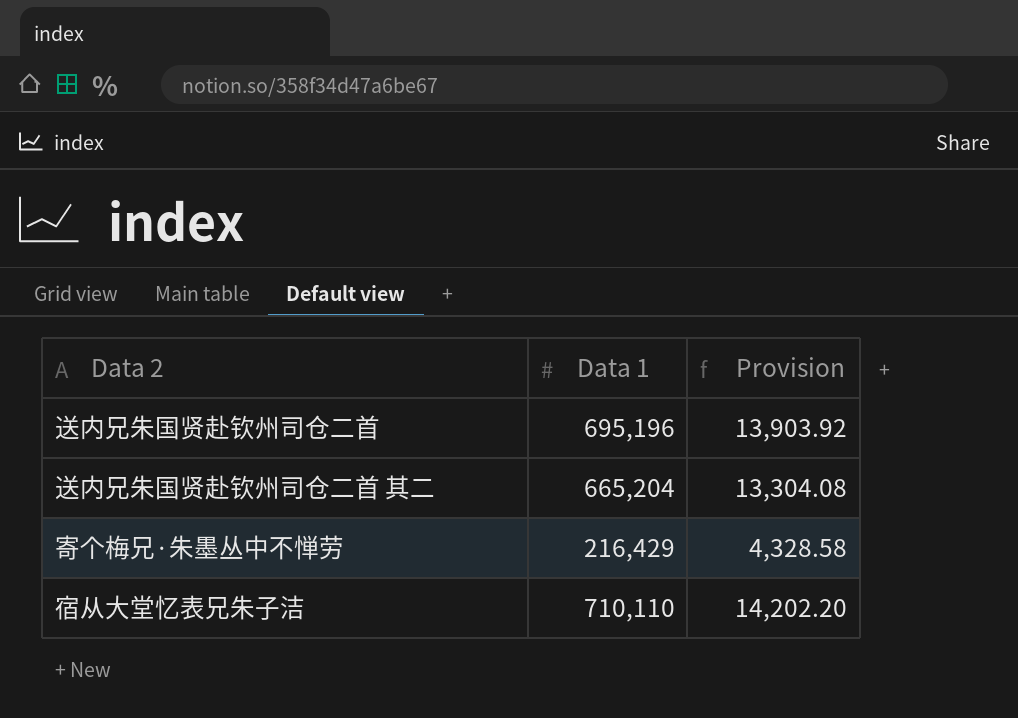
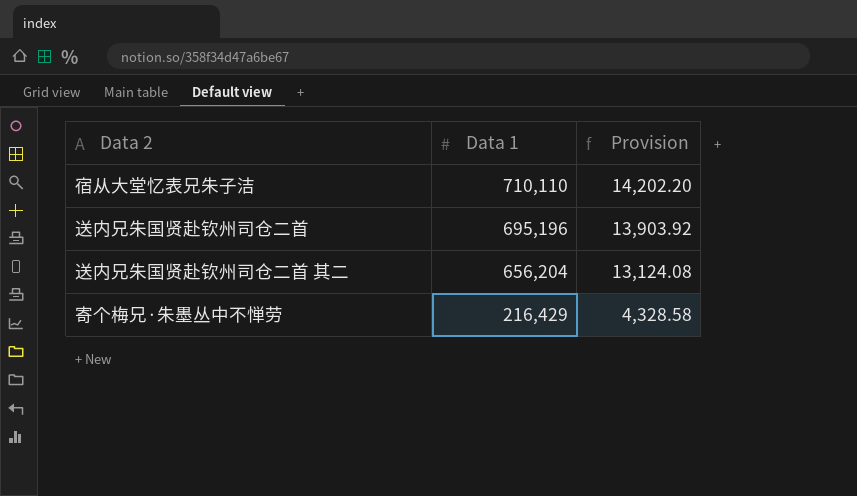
row order: none -> Data 1 descending
送内兄朱国贤赴钦州司仓二首 其二 | Data 1: 665,204 -> 656,204
送内兄朱国贤赴钦州司仓二首 其二 | Provision: 13,304.08 -> 13,124.08

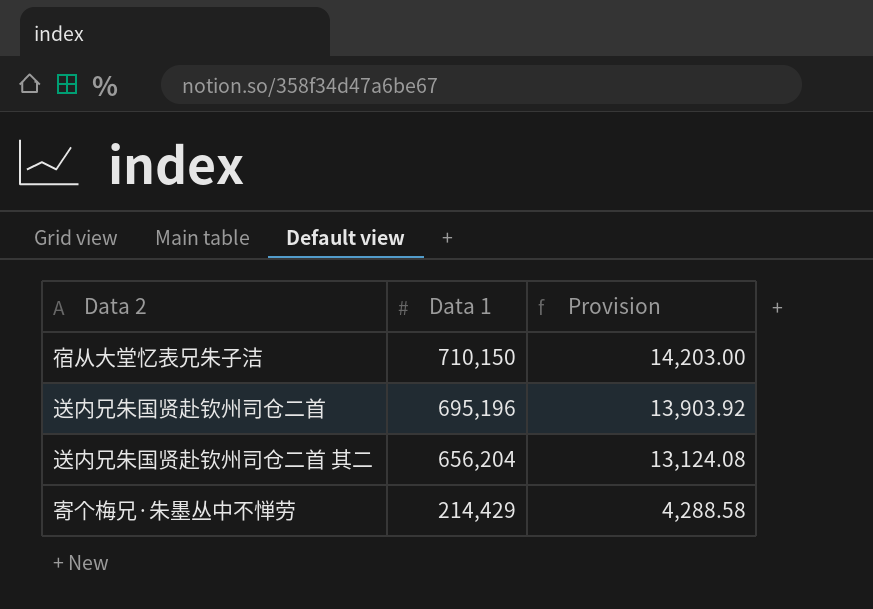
宿从大堂忆表兄朱子洁 | Data 1: 710,110 -> 710,150
宿从大堂忆表兄朱子洁 | Provision: 14,202.20 -> 14,203.00
寄个梅兄·朱墨丛中不惮劳 | Data 1: 216,429 -> 214,429
寄个梅兄·朱墨丛中不惮劳 | Provision: 4,328.58 -> 4,288.58

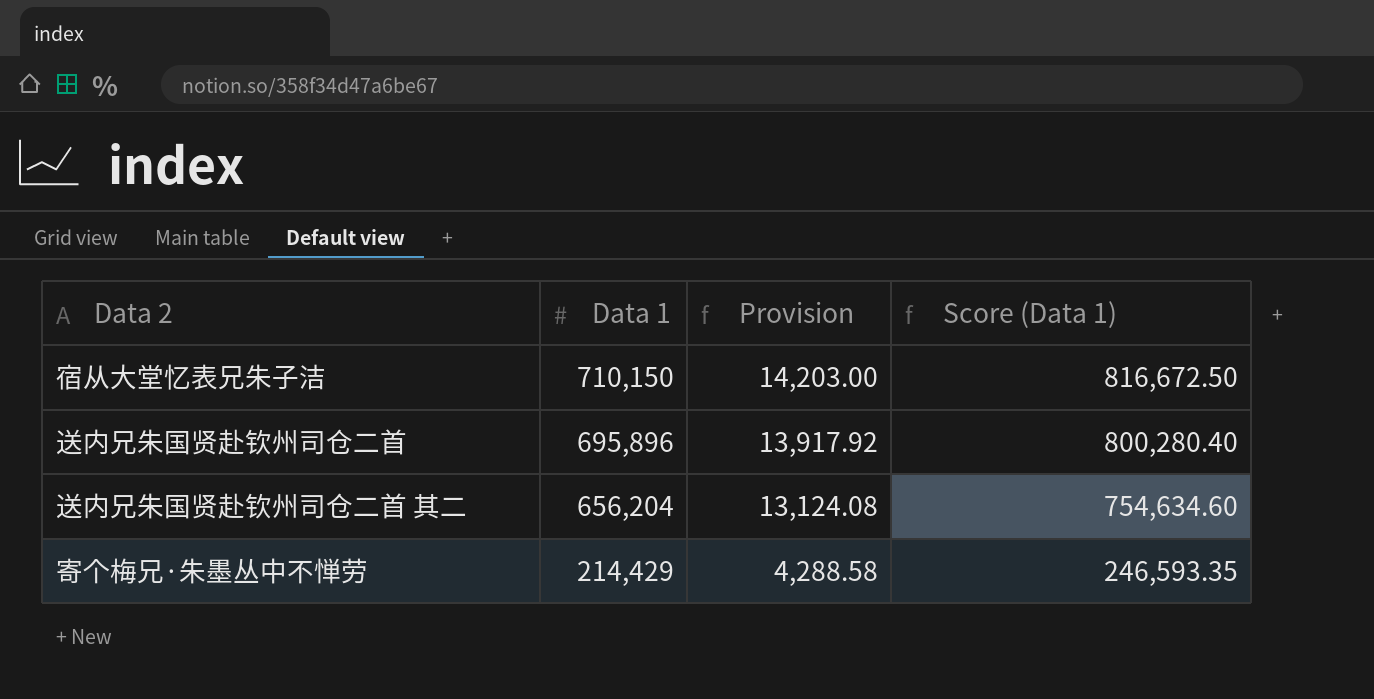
column Score (Data 1) | formula: none -> [Data 1] * 1.15
送内兄朱国贤赴钦州司仓二首 | Data 1: 695,196 -> 695,896
送内兄朱国贤赴钦州司仓二首 | Provision: 13,903.92 -> 13,917.92

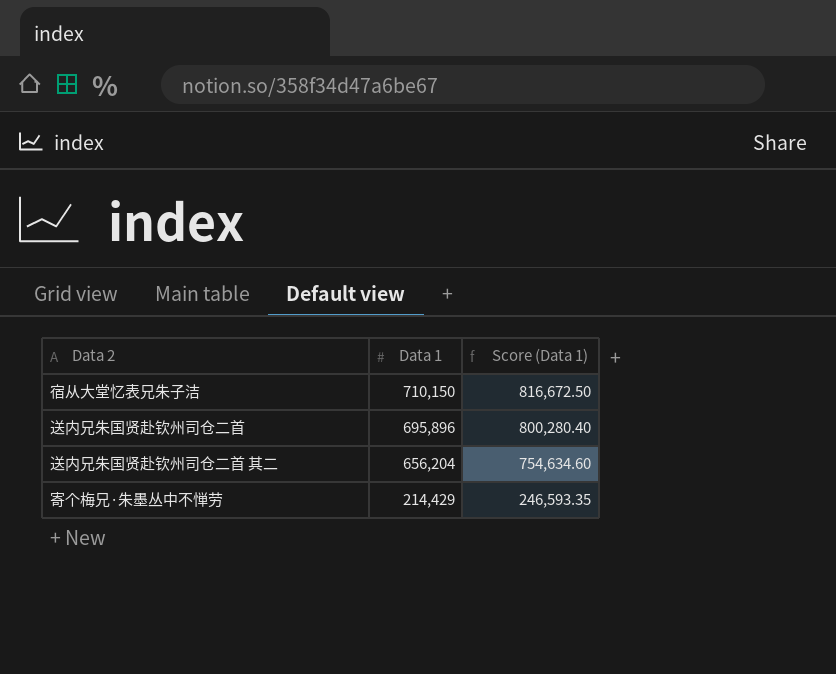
column Provision | formula: [Data 1] * 0.02 -> none

